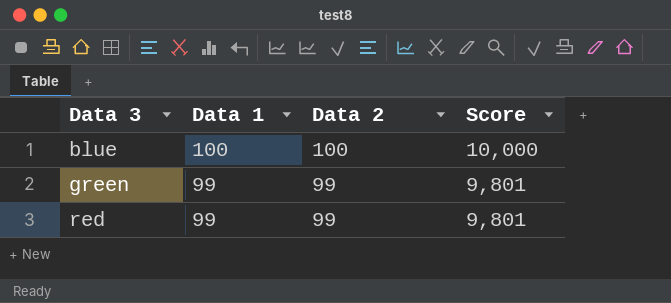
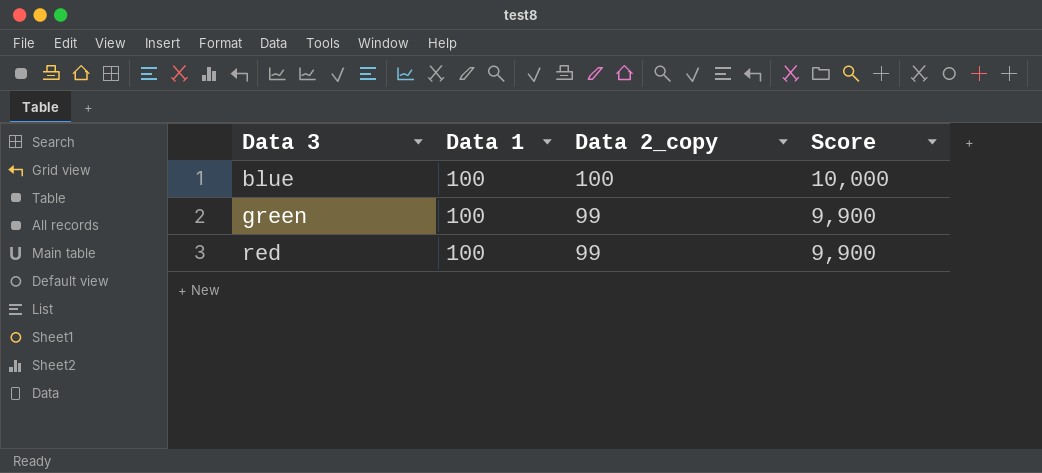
column name: Data 2 -> Data 2_copy
green | Data 1: 99 -> 100
green | Score: 9,801 -> 9,900
red | Data 1: 99 -> 100
red | Score: 9,801 -> 9,900

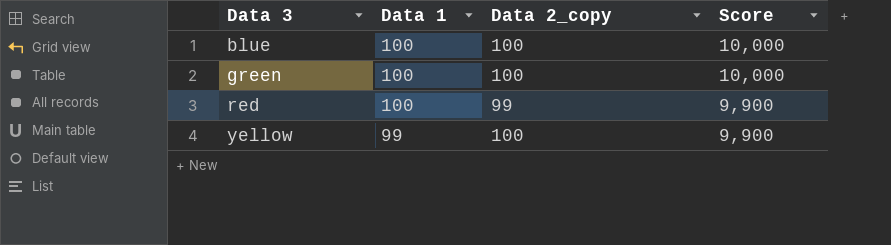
green | Data 2_copy: 99 -> 100
green | Score: 9,900 -> 10,000
row yellow: none -> 99 | 100 | 9,900

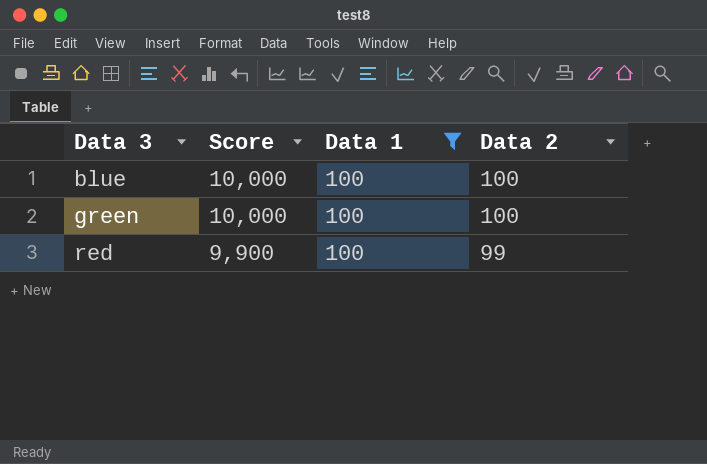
filter: none -> Data 1 = 100
column Score | position: 4 -> 2
column name: Data 2_copy -> Data 2

